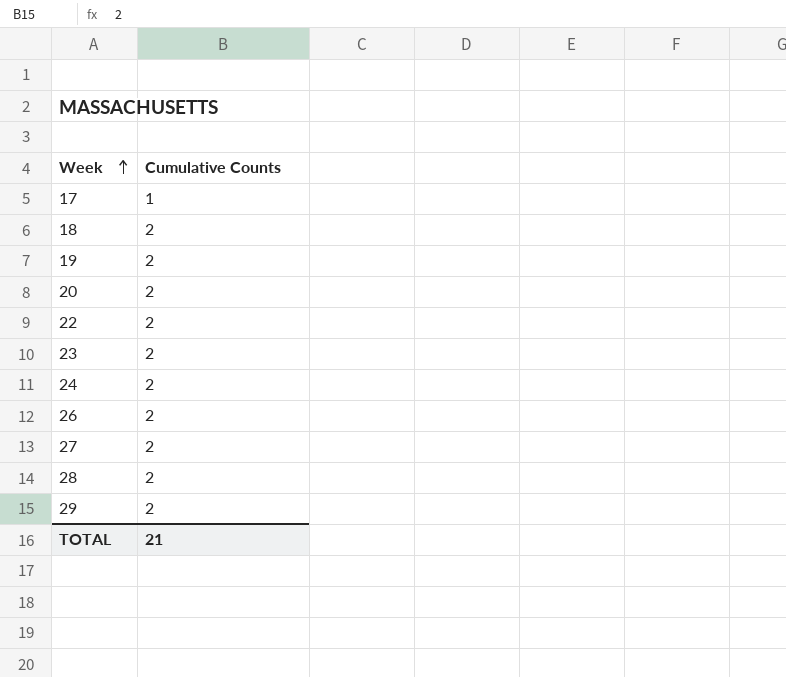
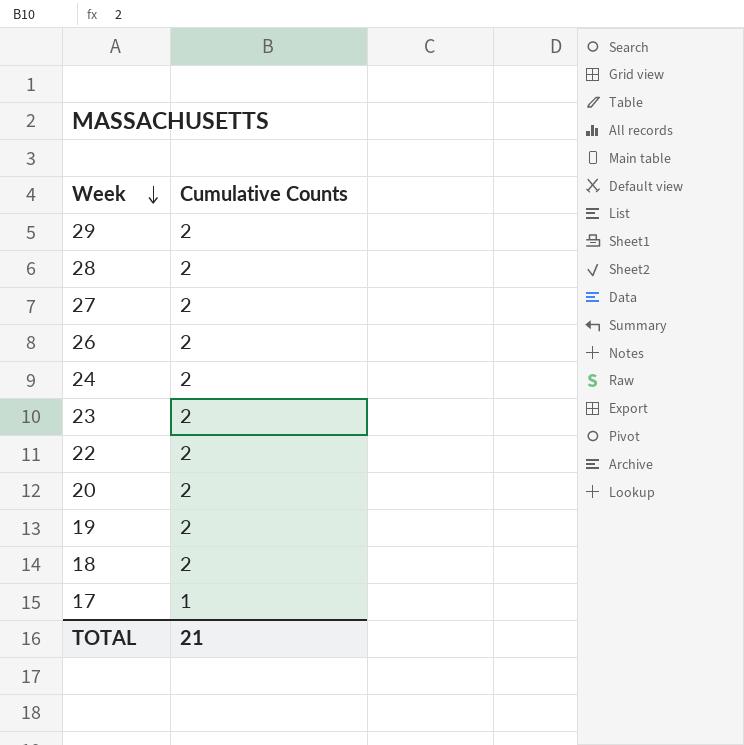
row order: Week ascending -> Week descending

